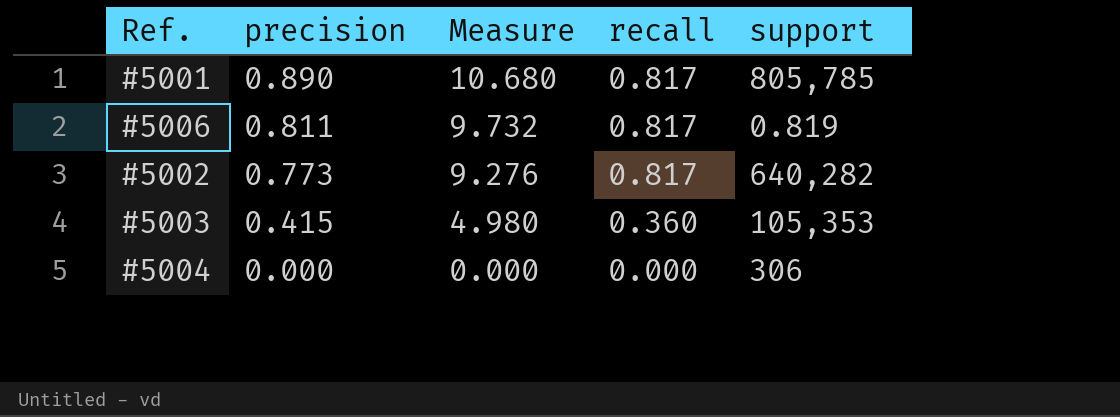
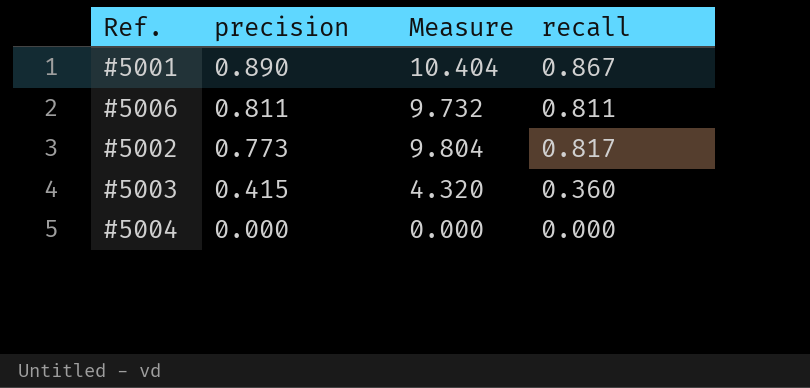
column support | position: 5 -> none
column Measure | formula: [precision] * 12 -> [recall] * 12
#5001 | recall: 0.817 -> 0.867
#5006 | recall: 0.817 -> 0.811

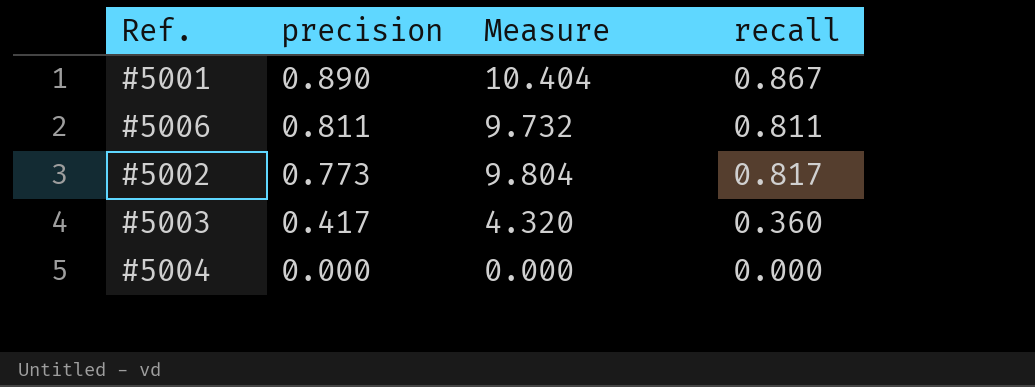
#5003 | precision: 0.415 -> 0.417

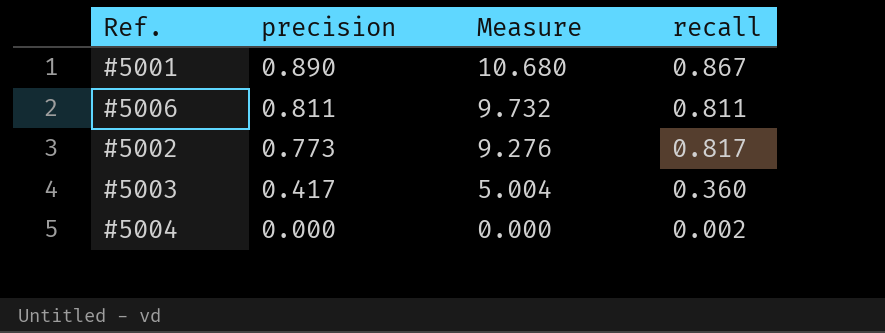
column Measure | formula: [recall] * 12 -> [precision] * 12
#5004 | recall: 0.000 -> 0.002

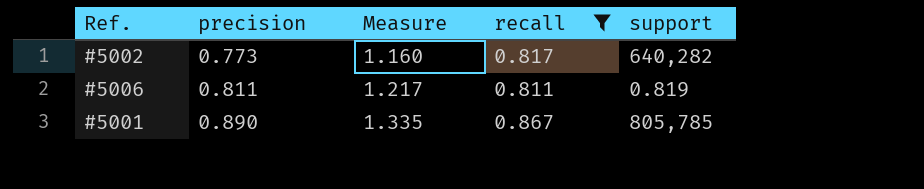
filter: none -> recall >= 0.811
row order: precision descending -> precision ascending
column Measure | formula: [precision] * 12 -> [precision] * 1.5
column support | position: none -> 5

